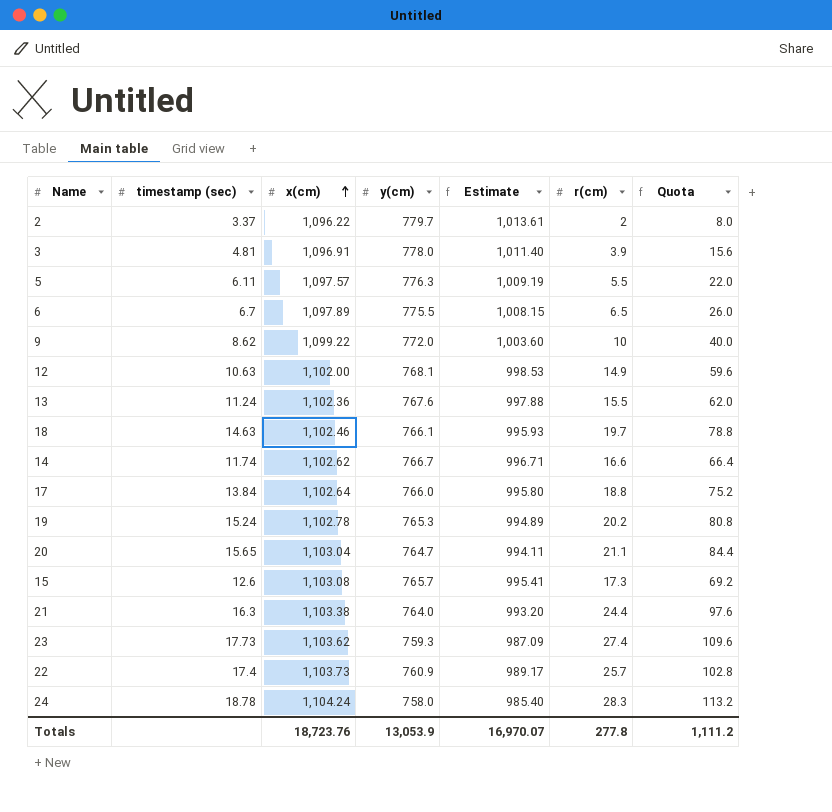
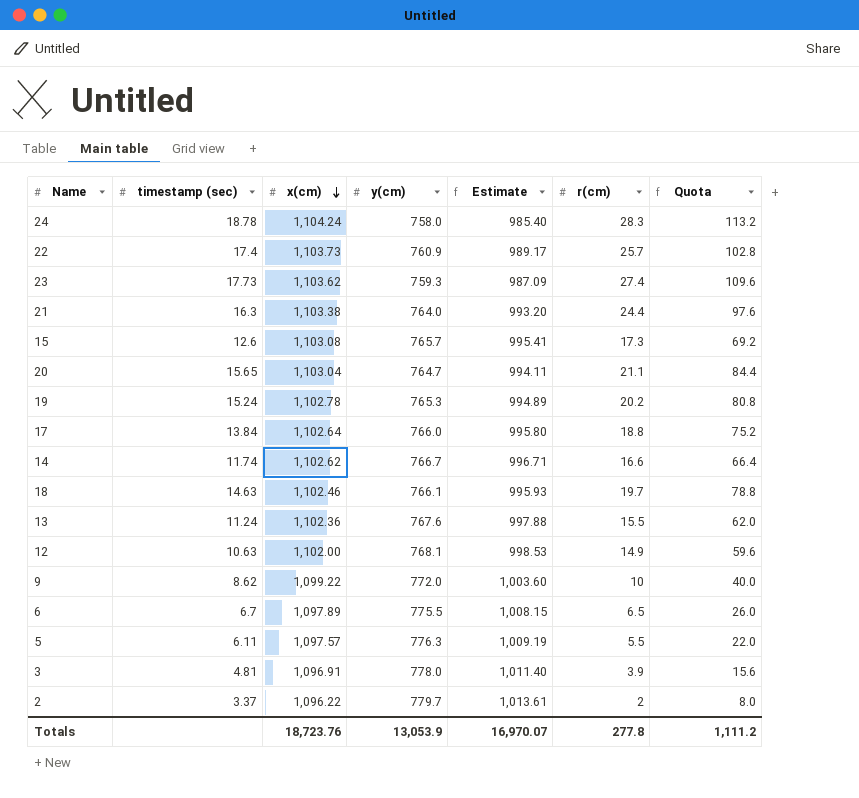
row order: x(cm) ascending -> x(cm) descending

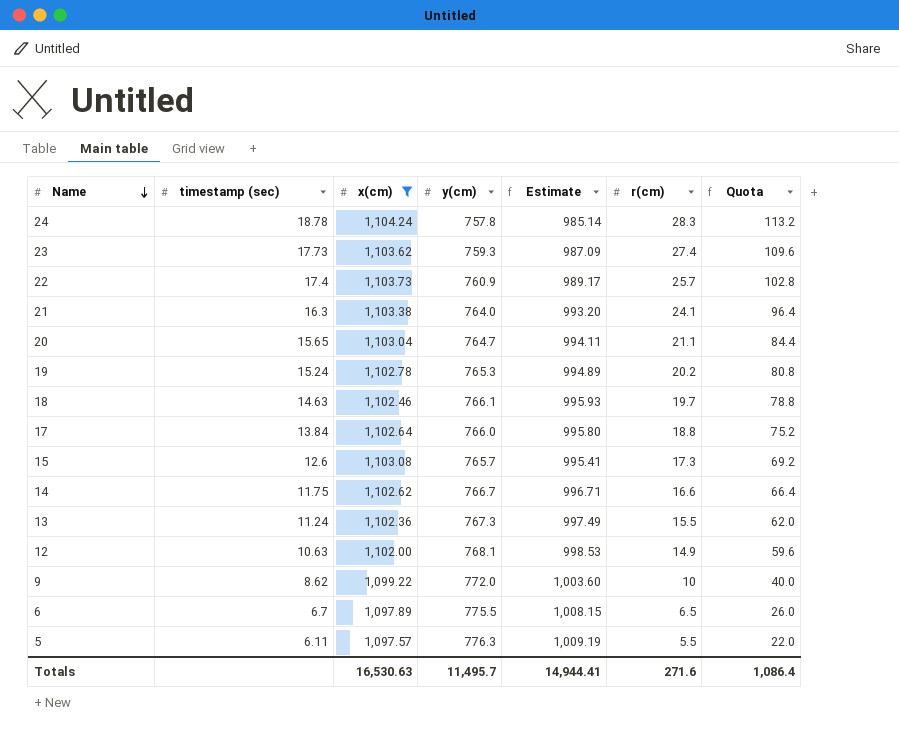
filter: none -> x(cm) >= 1,097.57
row order: x(cm) descending -> Name descending
24 | y(cm): 758.0 -> 757.8
24 | Estimate: 985.40 -> 985.14
21 | r(cm): 24.4 -> 24.1
21 | Quota: 97.6 -> 96.4
14 | timestamp (sec): 11.74 -> 11.75
13 | y(cm): 767.6 -> 767.3
13 | Estimate: 997.88 -> 997.49
Totals | x(cm): 18,723.76 -> 16,530.63
Totals | y(cm): 13,053.9 -> 11,495.7
Totals | Estimate: 16,970.07 -> 14,944.41
Totals | r(cm): 277.8 -> 271.6
Totals | Quota: 1,111.2 -> 1,086.4

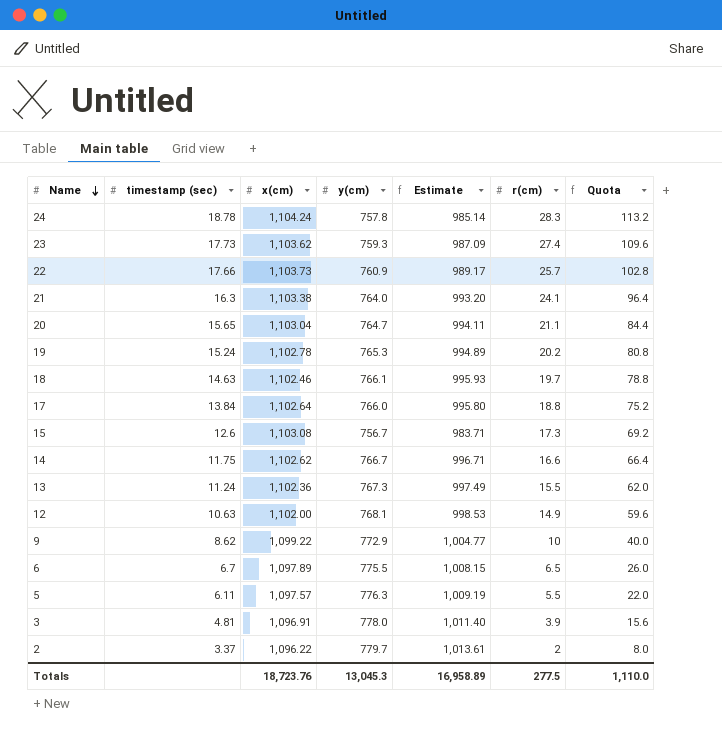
filter: x(cm) >= 1,097.57 -> none
22 | timestamp (sec): 17.4 -> 17.66
15 | y(cm): 765.7 -> 756.7
15 | Estimate: 995.41 -> 983.71
9 | y(cm): 772.0 -> 772.9
9 | Estimate: 1,003.60 -> 1,004.77
Totals | x(cm): 16,530.63 -> 18,723.76
Totals | y(cm): 11,495.7 -> 13,045.3
Totals | Estimate: 14,944.41 -> 16,958.89
Totals | r(cm): 271.6 -> 277.5
Totals | Quota: 1,086.4 -> 1,110.0

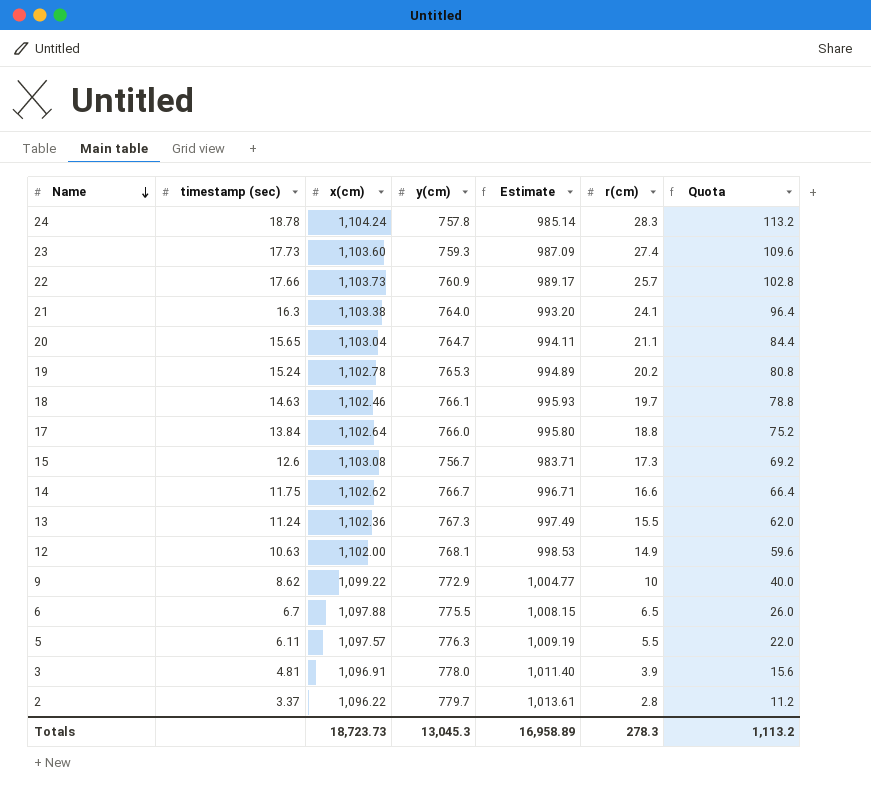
23 | x(cm): 1,103.62 -> 1,103.60
6 | x(cm): 1,097.89 -> 1,097.88
2 | r(cm): 2 -> 2.8
2 | Quota: 8.0 -> 11.2
Totals | x(cm): 18,723.76 -> 18,723.73
Totals | r(cm): 277.5 -> 278.3
Totals | Quota: 1,110.0 -> 1,113.2

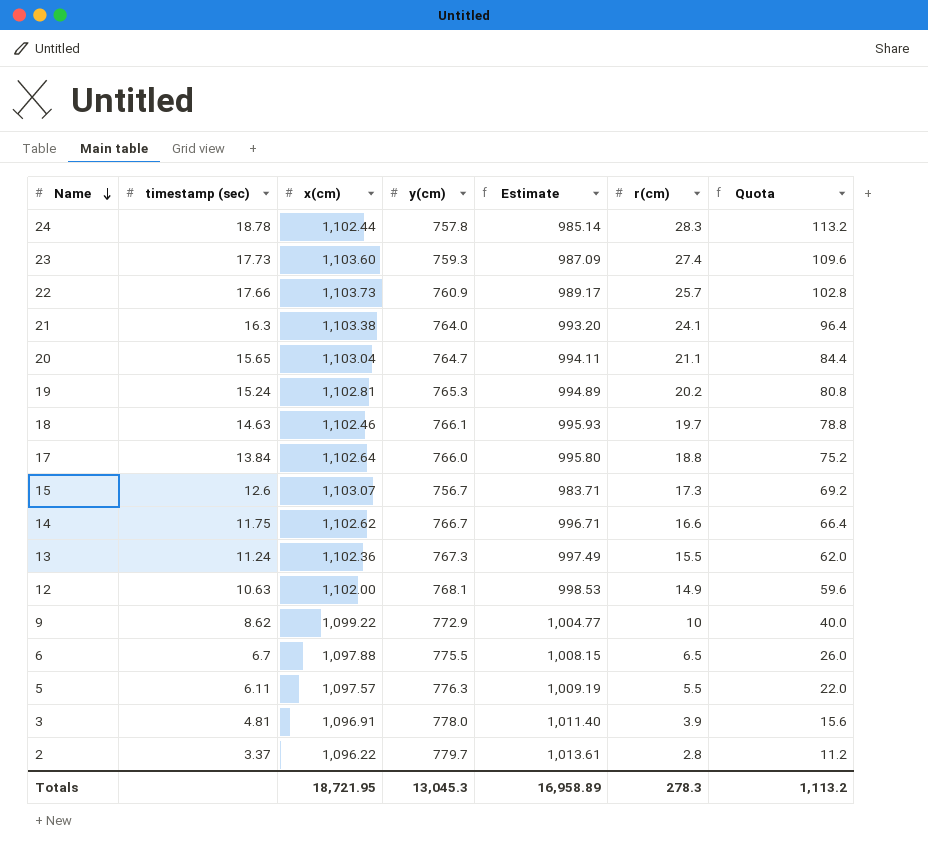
24 | x(cm): 1,104.24 -> 1,102.44
19 | x(cm): 1,102.78 -> 1,102.81
15 | x(cm): 1,103.08 -> 1,103.07
Totals | x(cm): 18,723.73 -> 18,721.95

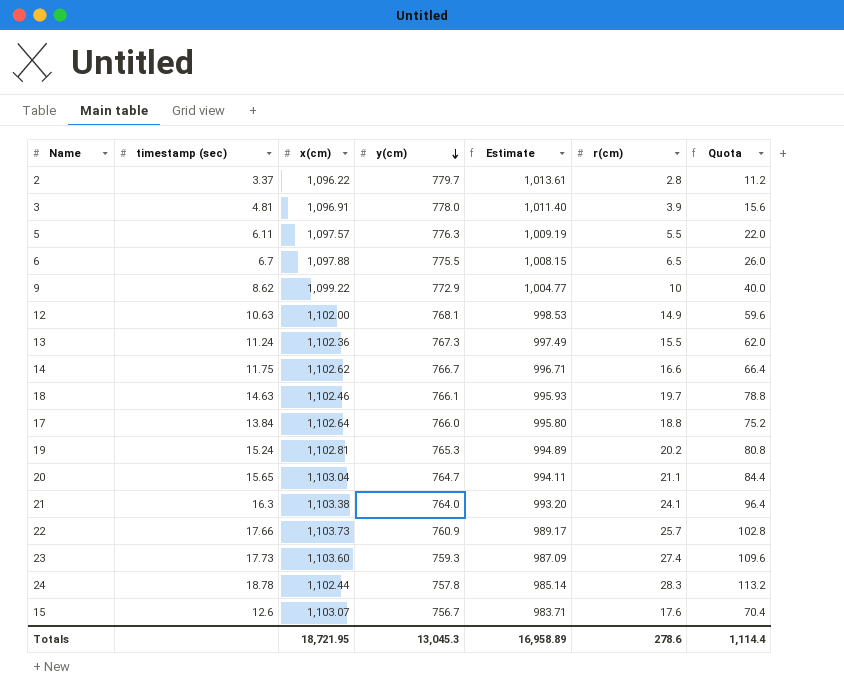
row order: Name descending -> y(cm) descending
15 | r(cm): 17.3 -> 17.6
15 | Quota: 69.2 -> 70.4
Totals | r(cm): 278.3 -> 278.6
Totals | Quota: 1,113.2 -> 1,114.4

